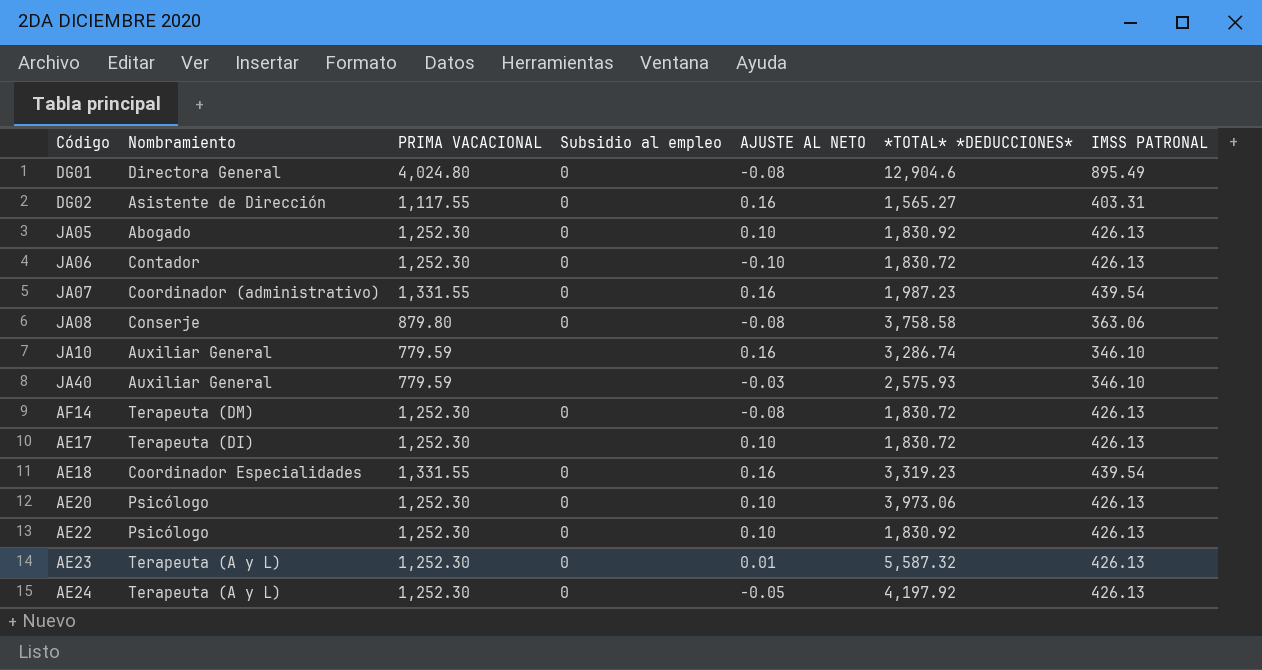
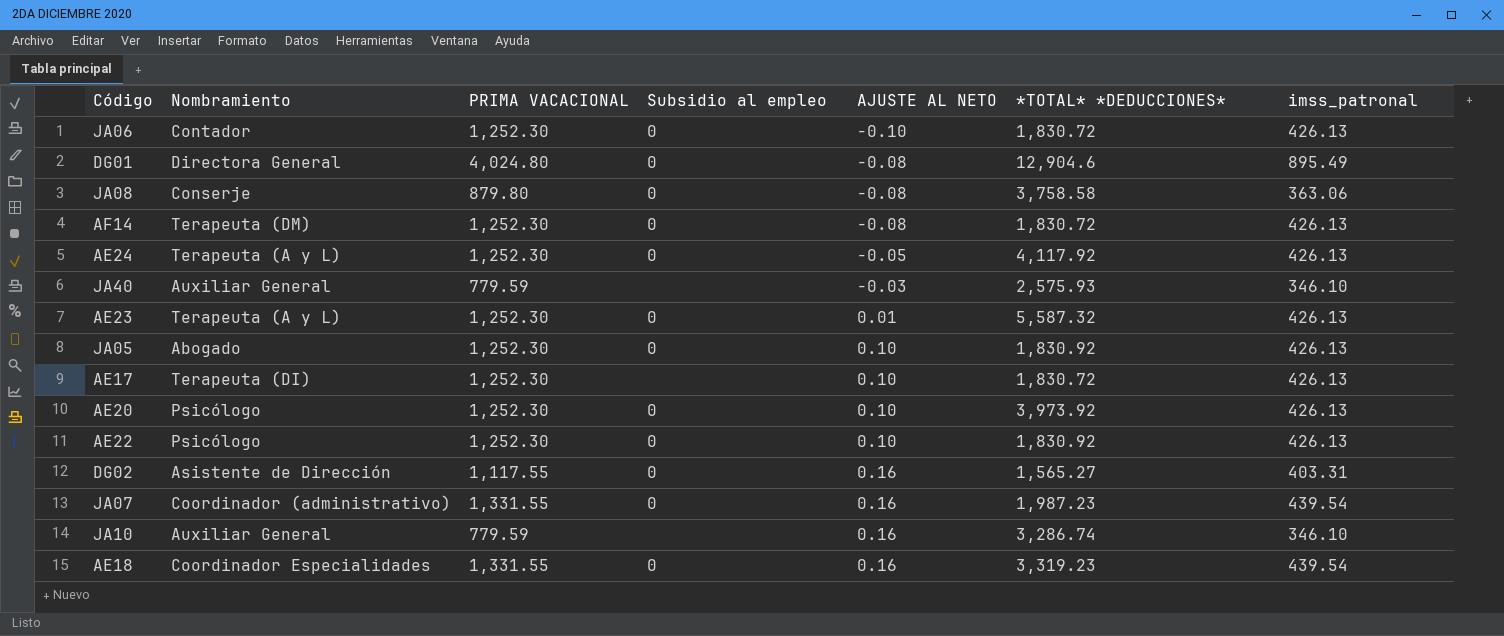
row order: none -> AJUSTE AL NETO ascending
column name: IMSS PATRONAL -> imss_patronal
AE24 | *TOTAL* *DEDUCCIONES*: 4,197.92 -> 4,117.92
AE20 | *TOTAL* *DEDUCCIONES*: 3,973.06 -> 3,973.92

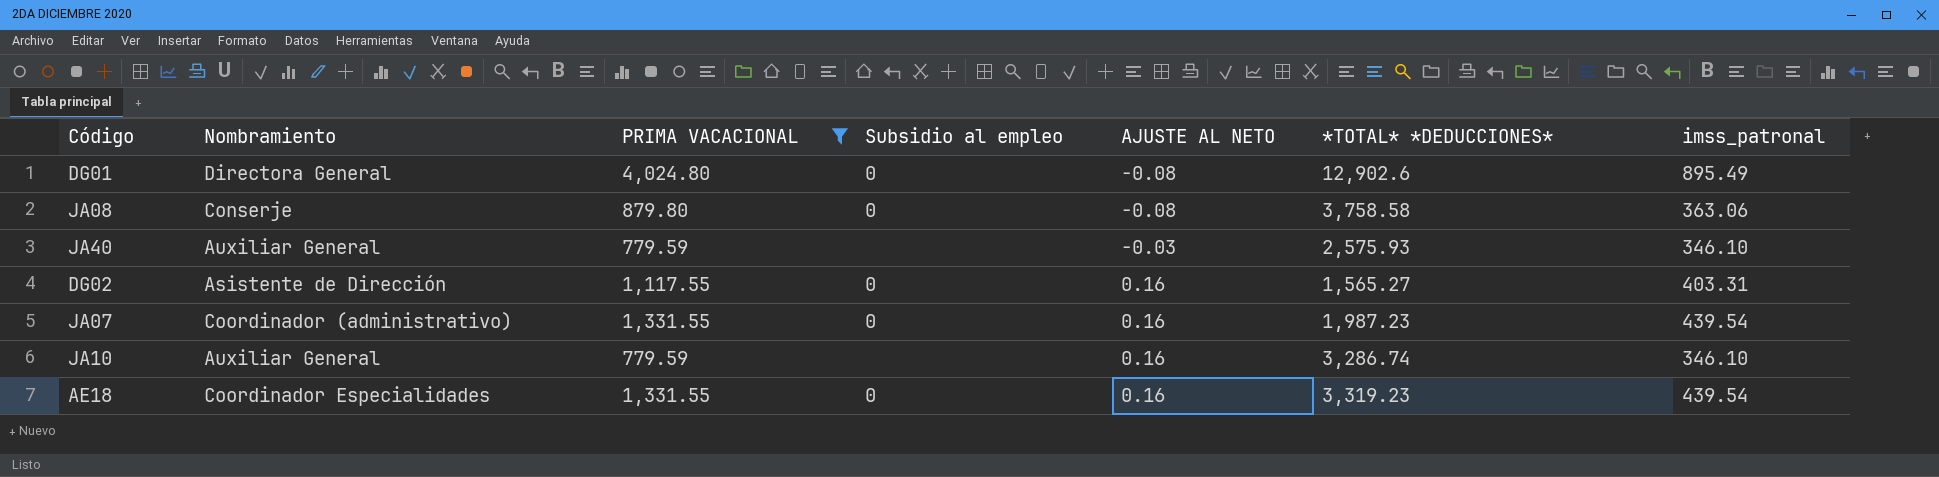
filter: none -> PRIMA VACACIONAL != 1,252.30
DG01 | *TOTAL* *DEDUCCIONES*: 12,904.6 -> 12,902.6

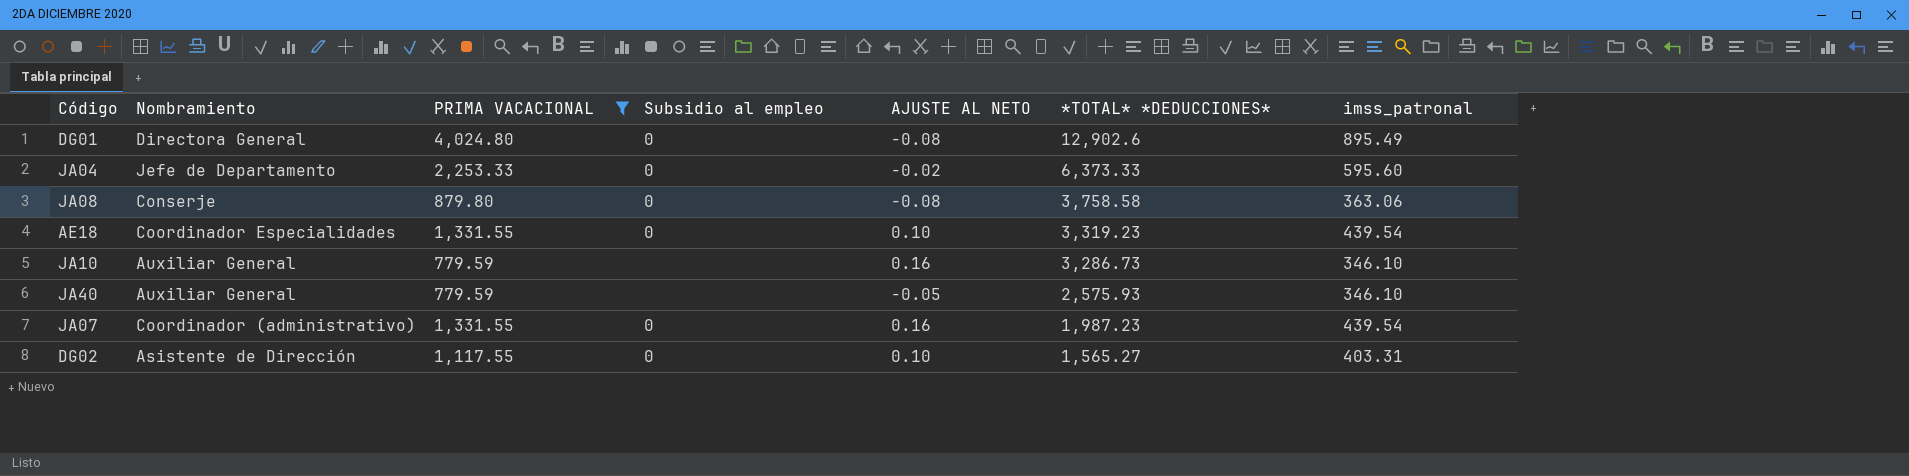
row order: AJUSTE AL NETO ascending -> *TOTAL* *DEDUCCIONES* descending
row JA04: none -> Jefe de Departamento | 2,253.33 | 0 | -0.02 | 6,373.33 | 595.60
AE18 | AJUSTE AL NETO: 0.16 -> 0.10
JA10 | *TOTAL* *DEDUCCIONES*: 3,286.74 -> 3,286.73
JA40 | AJUSTE AL NETO: -0.03 -> -0.05
DG02 | AJUSTE AL NETO: 0.16 -> 0.10

